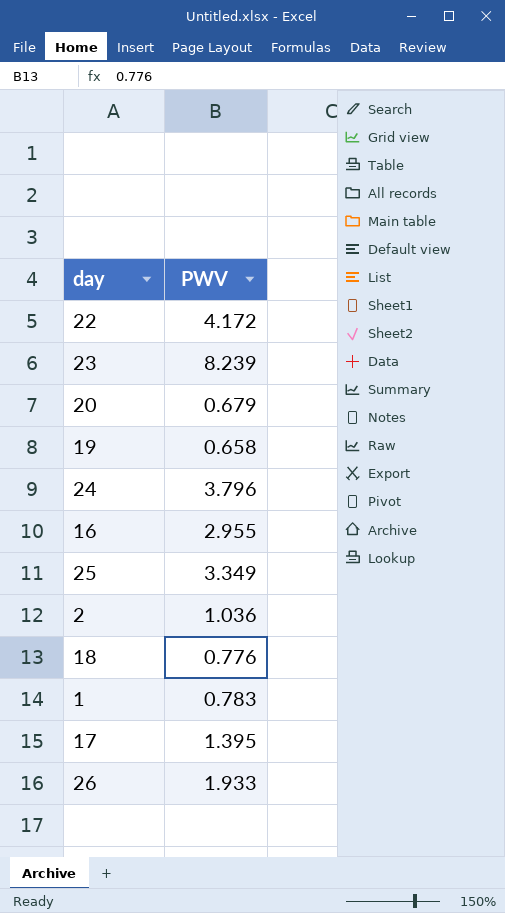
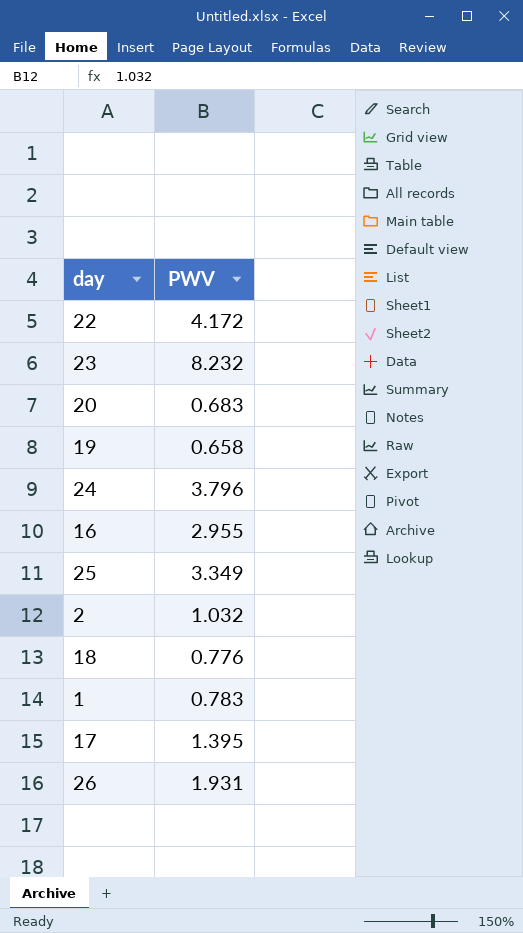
23 | PWV: 8.239 -> 8.232
20 | PWV: 0.679 -> 0.683
2 | PWV: 1.036 -> 1.032
26 | PWV: 1.933 -> 1.931

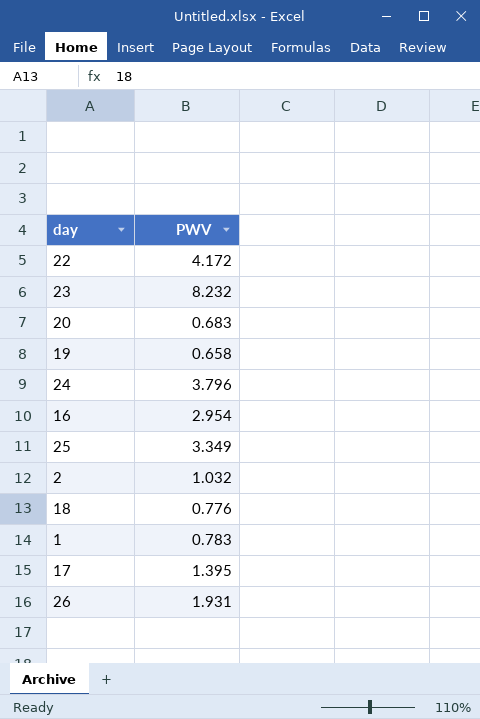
16 | PWV: 2.955 -> 2.954

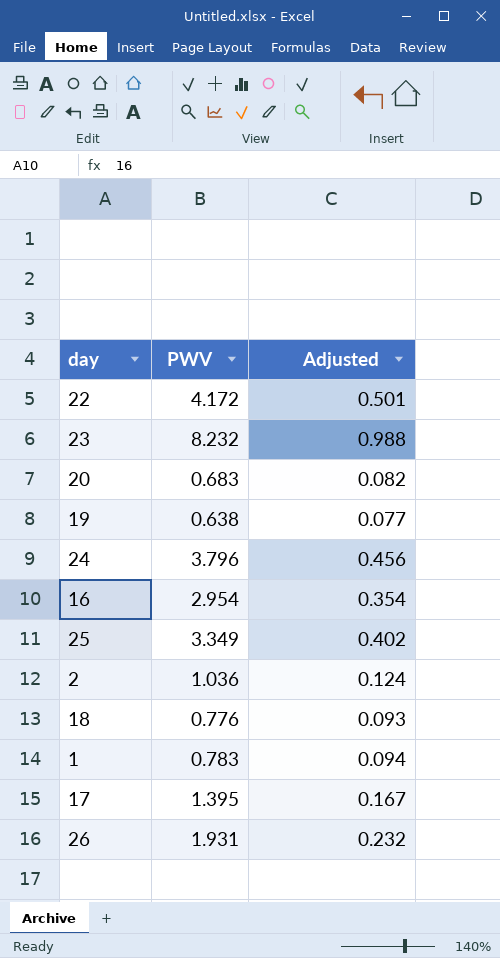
column Adjusted | formula: none -> [PWV] * 0.12
19 | PWV: 0.658 -> 0.638
2 | PWV: 1.032 -> 1.036

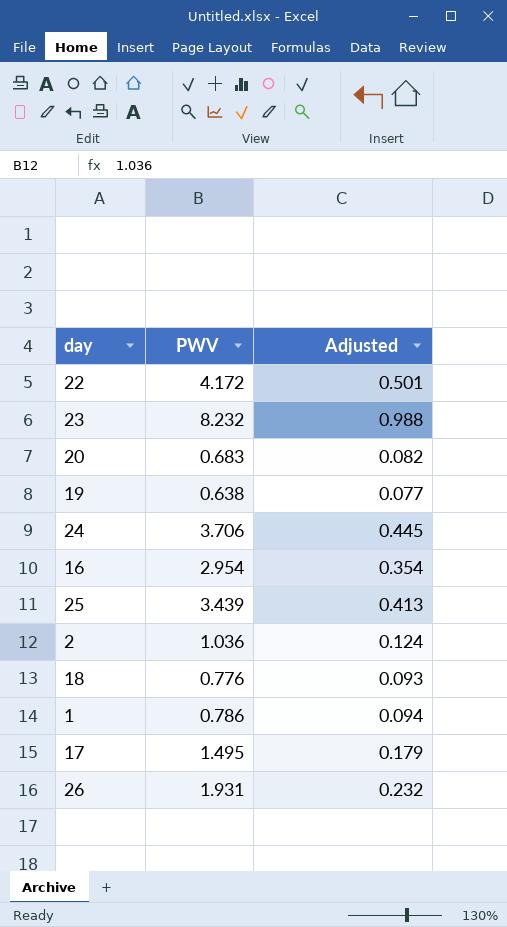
24 | PWV: 3.796 -> 3.706
24 | Adjusted: 0.456 -> 0.445
25 | PWV: 3.349 -> 3.439
25 | Adjusted: 0.402 -> 0.413
1 | PWV: 0.783 -> 0.786
17 | PWV: 1.395 -> 1.495
17 | Adjusted: 0.167 -> 0.179

